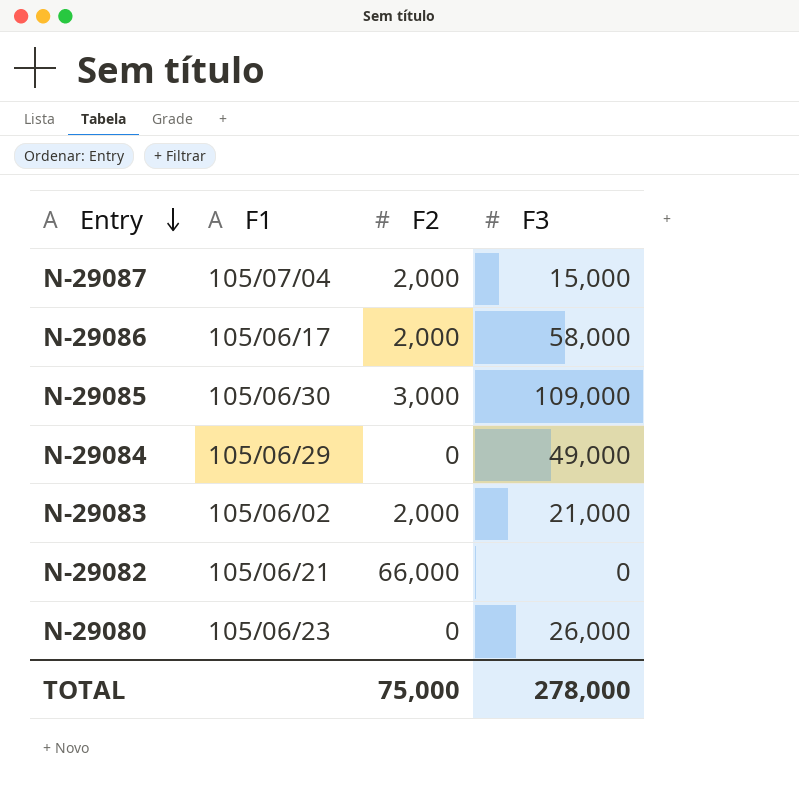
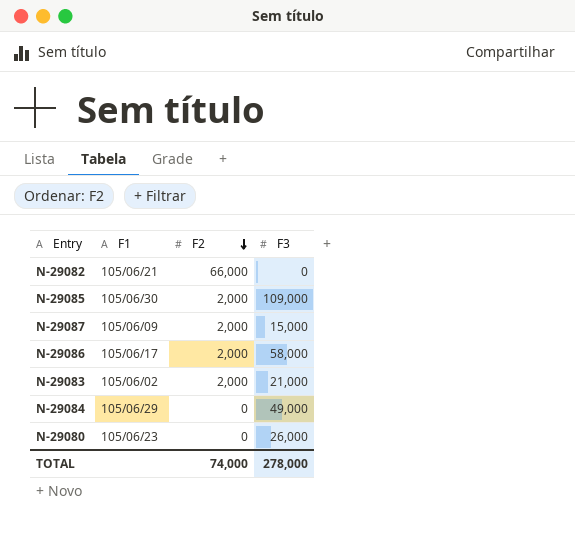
row order: Entry descending -> F2 descending
N-29085 | F2: 3,000 -> 2,000
N-29087 | F1: 105/07/04 -> 105/06/09
TOTAL | F2: 75,000 -> 74,000

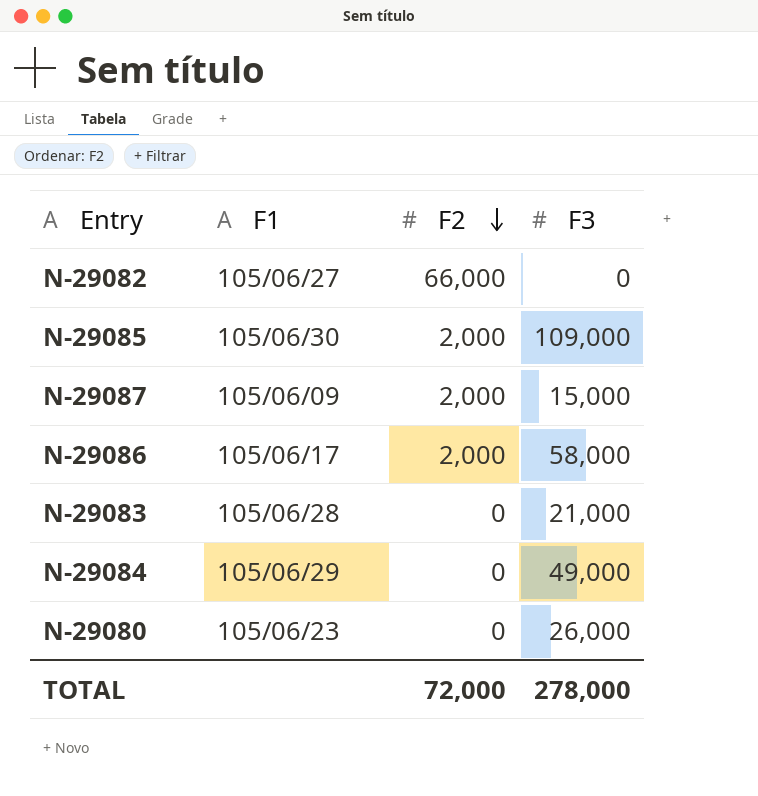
N-29082 | F1: 105/06/21 -> 105/06/27
N-29083 | F1: 105/06/02 -> 105/06/28
N-29083 | F2: 2,000 -> 0
TOTAL | F2: 74,000 -> 72,000

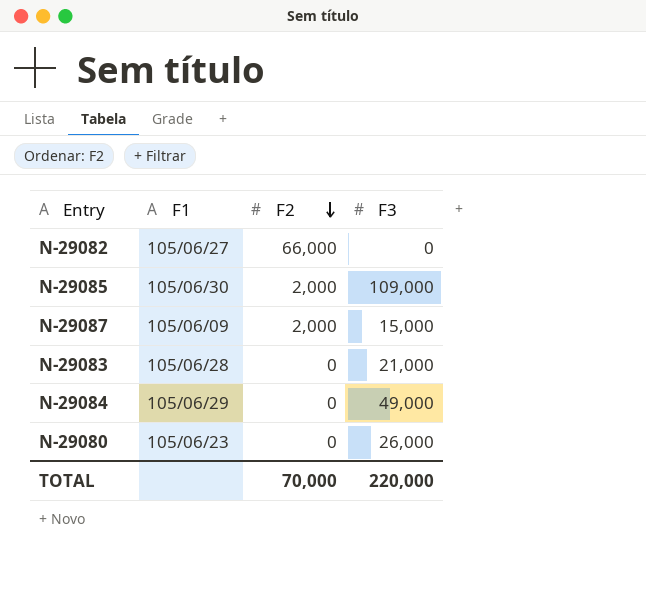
row N-29086: 105/06/17 | 2,000 | 58,000 -> none
TOTAL | F2: 72,000 -> 70,000
TOTAL | F3: 278,000 -> 220,000

